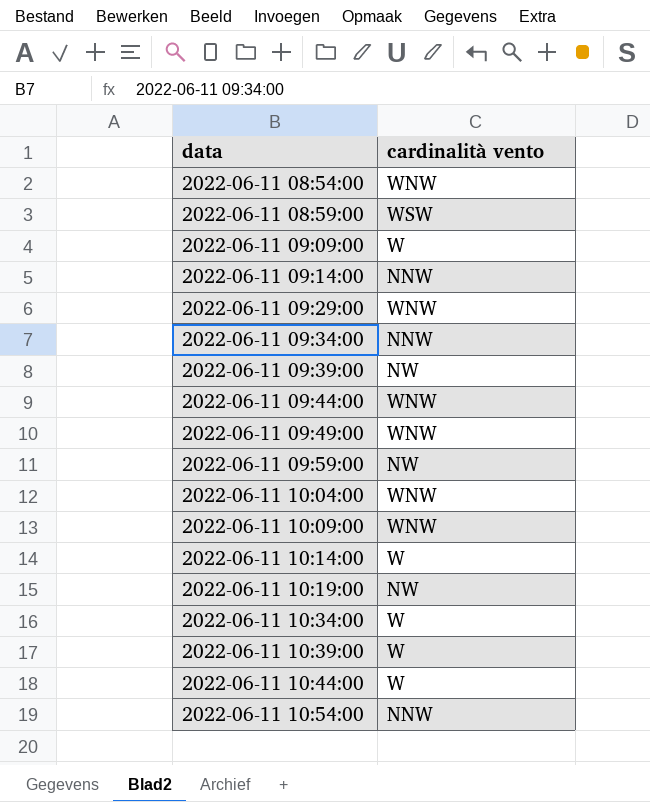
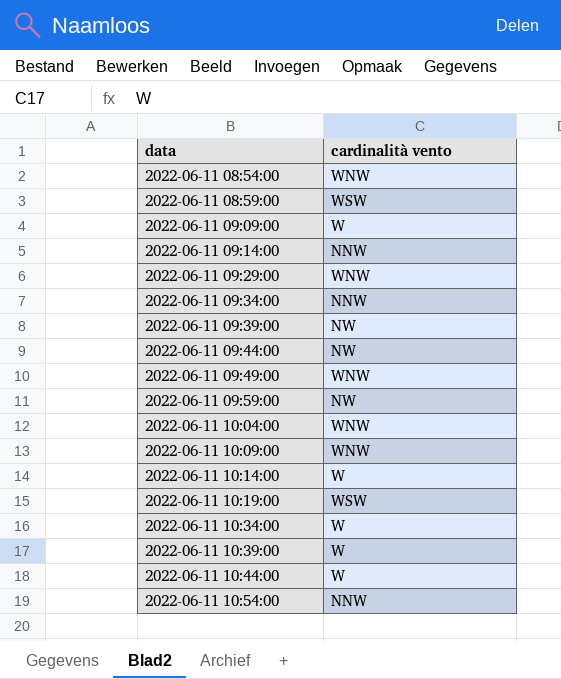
2022-06-11 09:44:00 | cardinalità vento: WNW -> NW
2022-06-11 10:19:00 | cardinalità vento: NW -> WSW

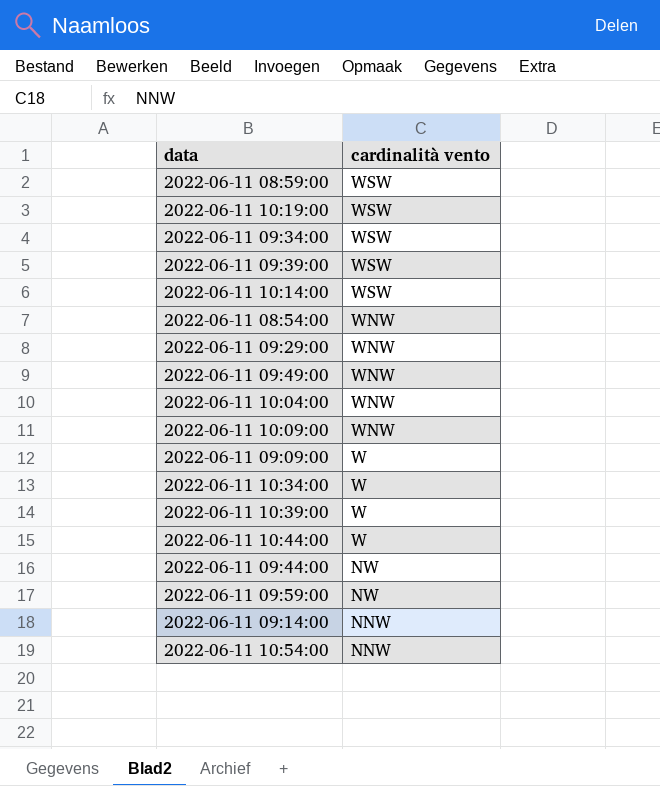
row order: data ascending -> cardinalità vento descending
2022-06-11 09:34:00 | cardinalità vento: NNW -> WSW
2022-06-11 09:39:00 | cardinalità vento: NW -> WSW
2022-06-11 10:14:00 | cardinalità vento: W -> WSW

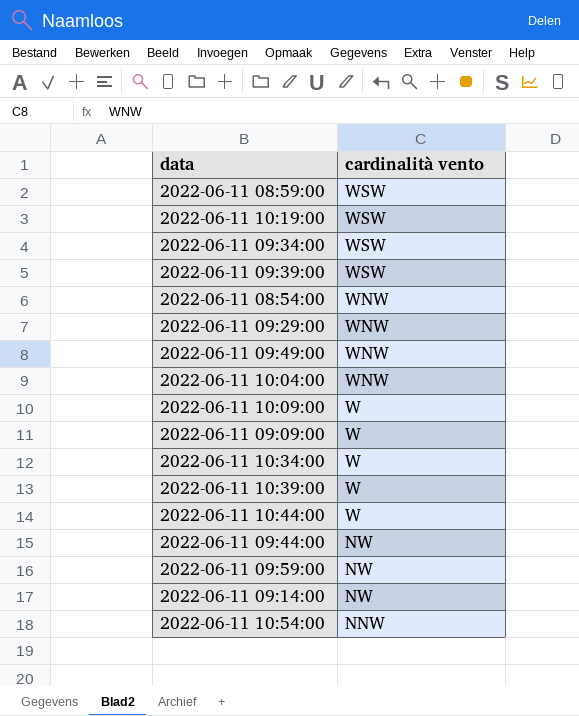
row 2022-06-11 10:14:00: WSW -> none
2022-06-11 10:09:00 | cardinalità vento: WNW -> W
2022-06-11 09:14:00 | cardinalità vento: NNW -> NW

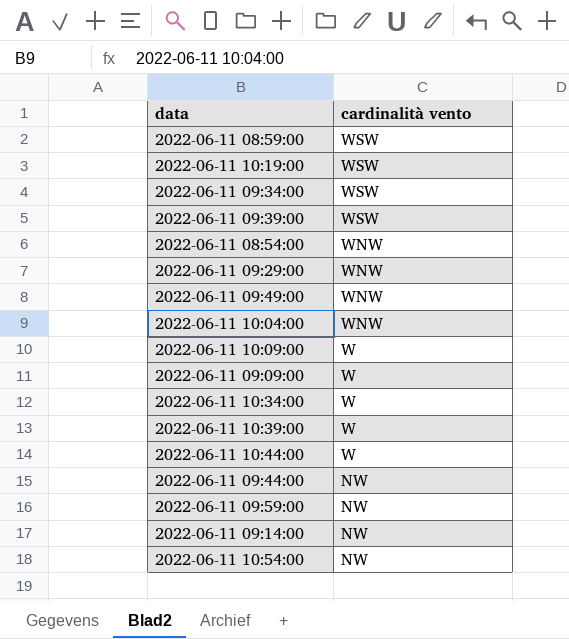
2022-06-11 10:54:00 | cardinalità vento: NNW -> NW

